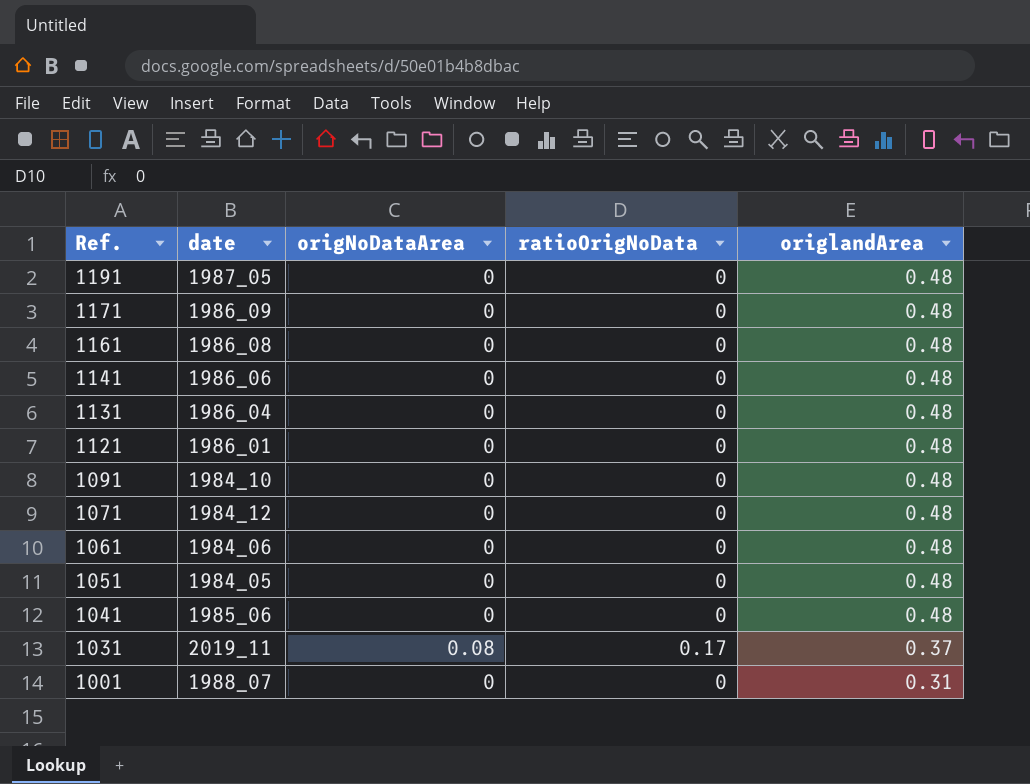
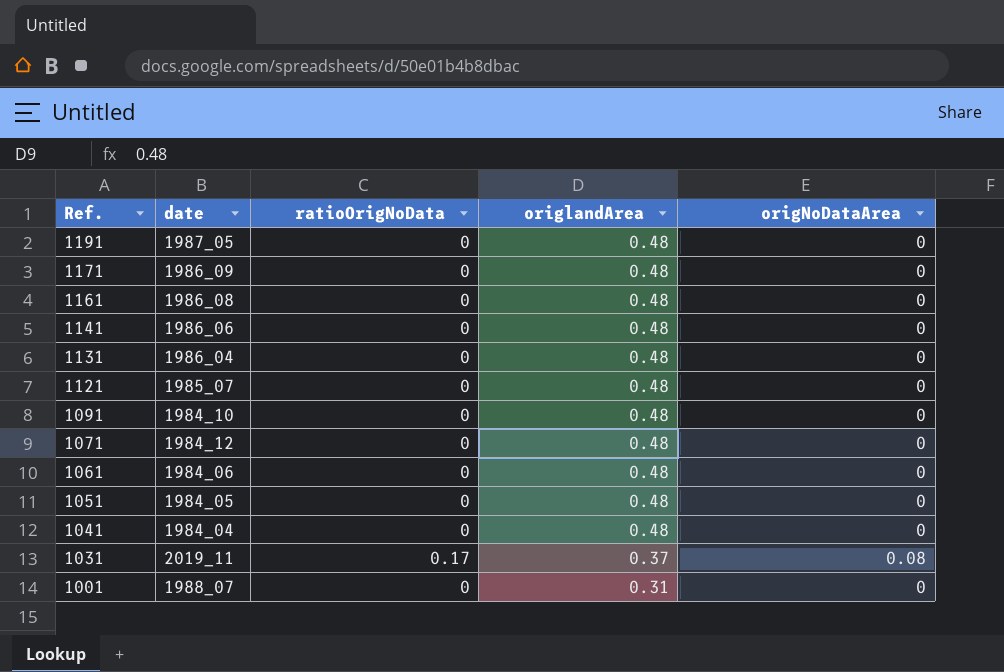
column origNoDataArea | position: 3 -> 5
1121 | date: 1986_01 -> 1985_07
1041 | date: 1985_06 -> 1984_04

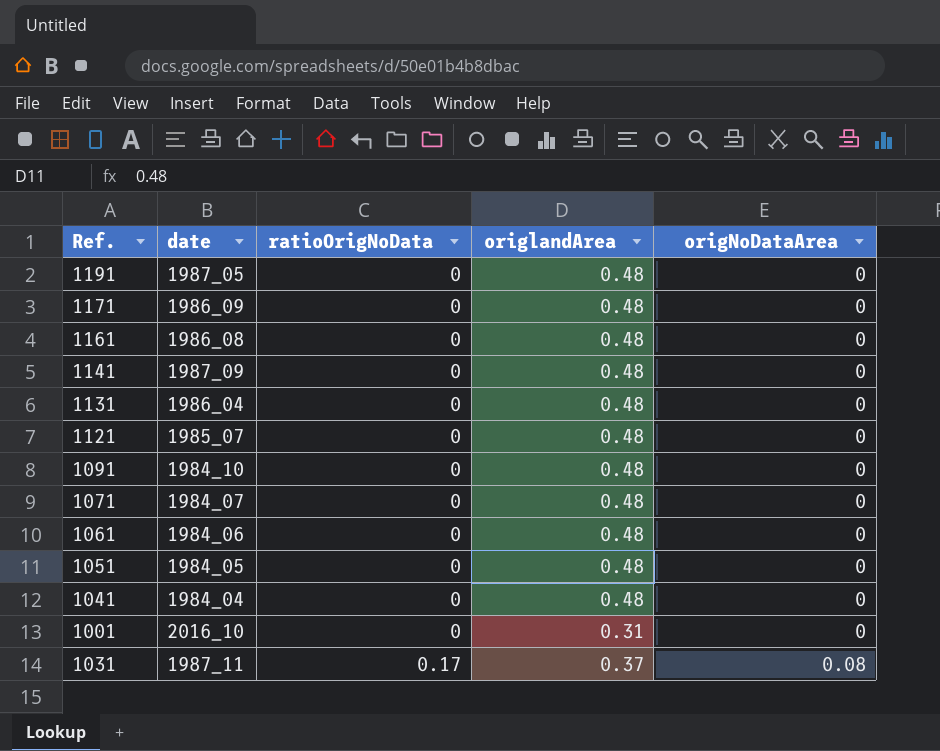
row order: Ref. descending -> ratioOrigNoData ascending
1141 | date: 1986_06 -> 1987_09
1071 | date: 1984_12 -> 1984_07
1001 | date: 1988_07 -> 2016_10
1031 | date: 2019_11 -> 1987_11

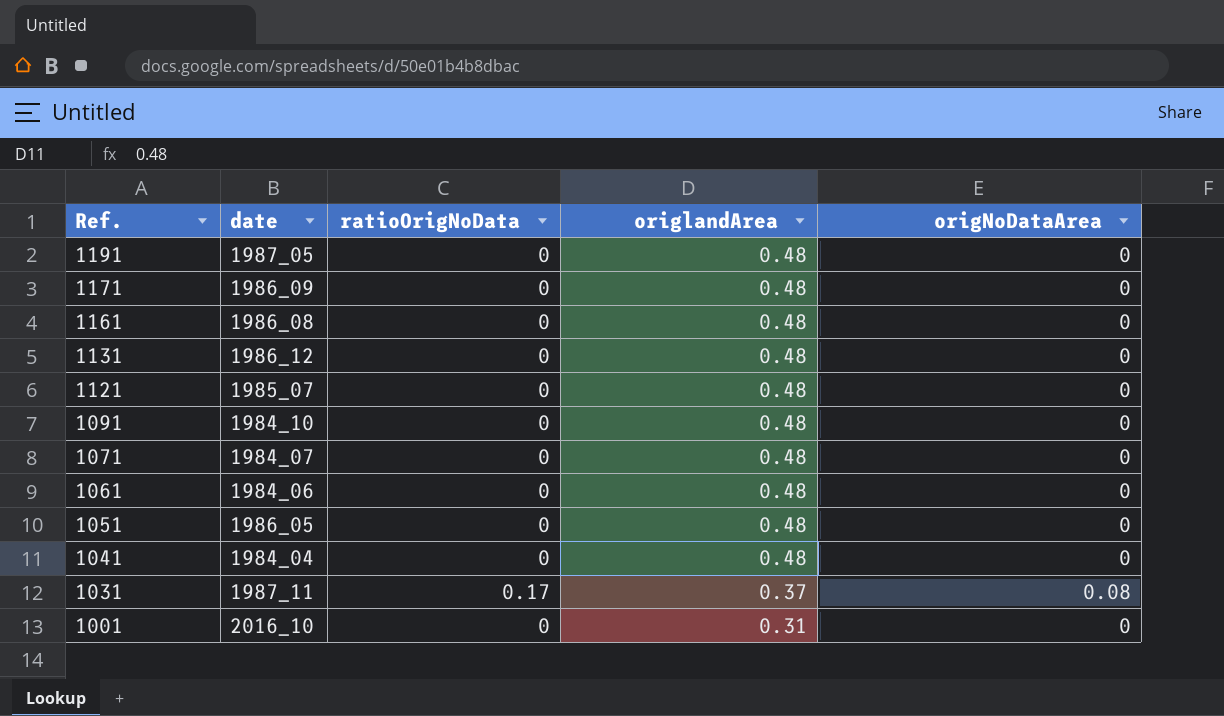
row order: ratioOrigNoData ascending -> Ref. descending
row 1141: 1987_09 | 0 | 0.48 | 0 -> none
1131 | date: 1986_04 -> 1986_12
1051 | date: 1984_05 -> 1986_05

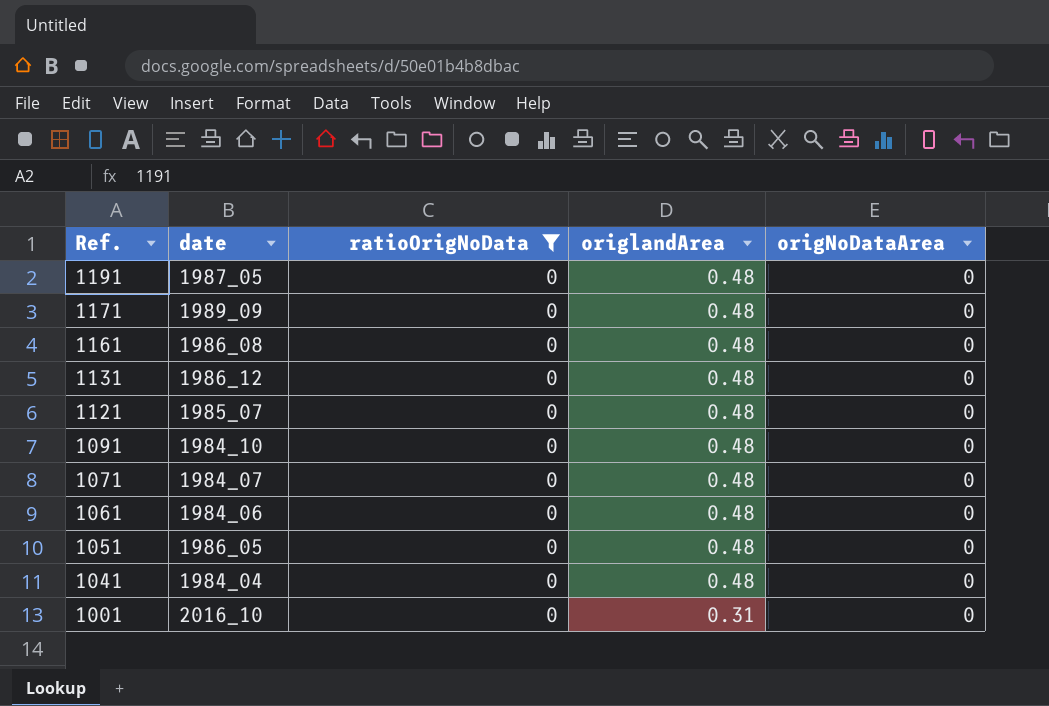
filter: none -> ratioOrigNoData = 0
1171 | date: 1986_09 -> 1989_09

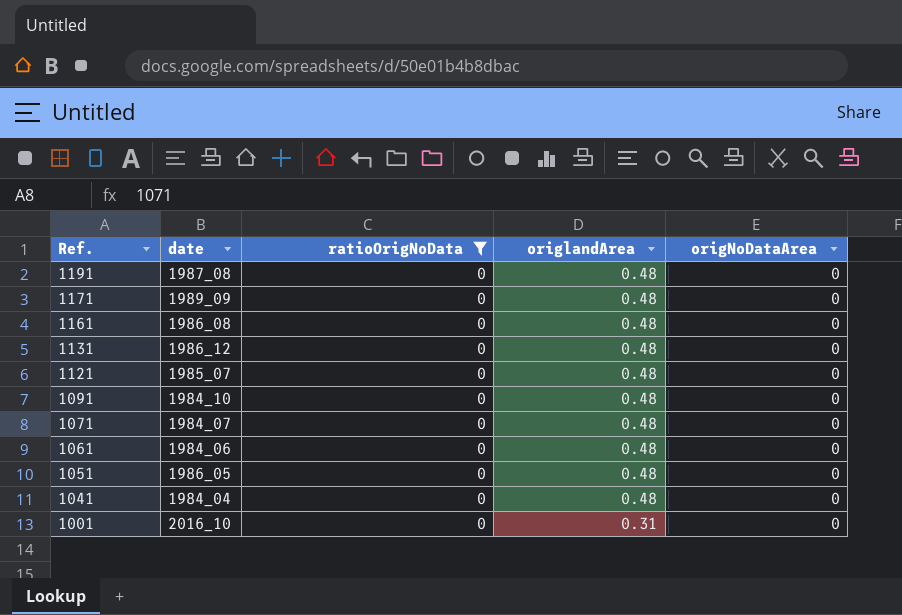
1191 | date: 1987_05 -> 1987_08

